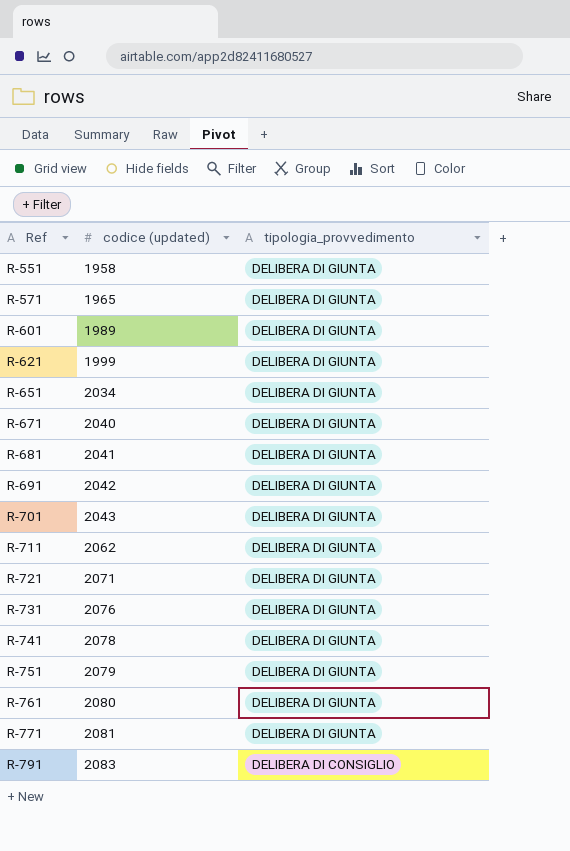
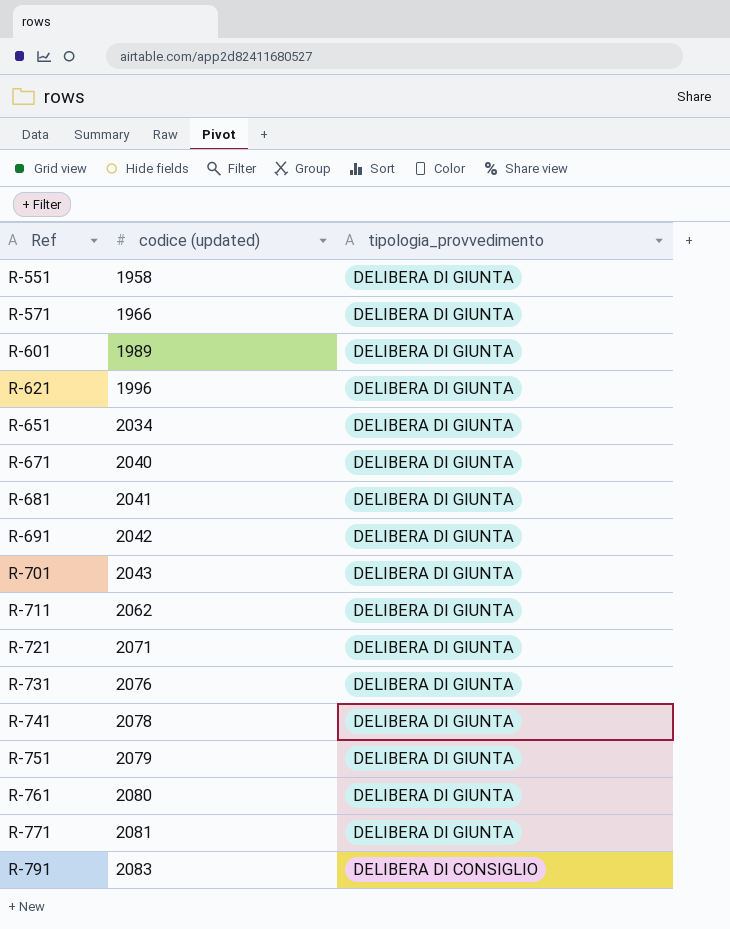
R-571 | codice (updated): 1965 -> 1966
R-621 | codice (updated): 1999 -> 1996

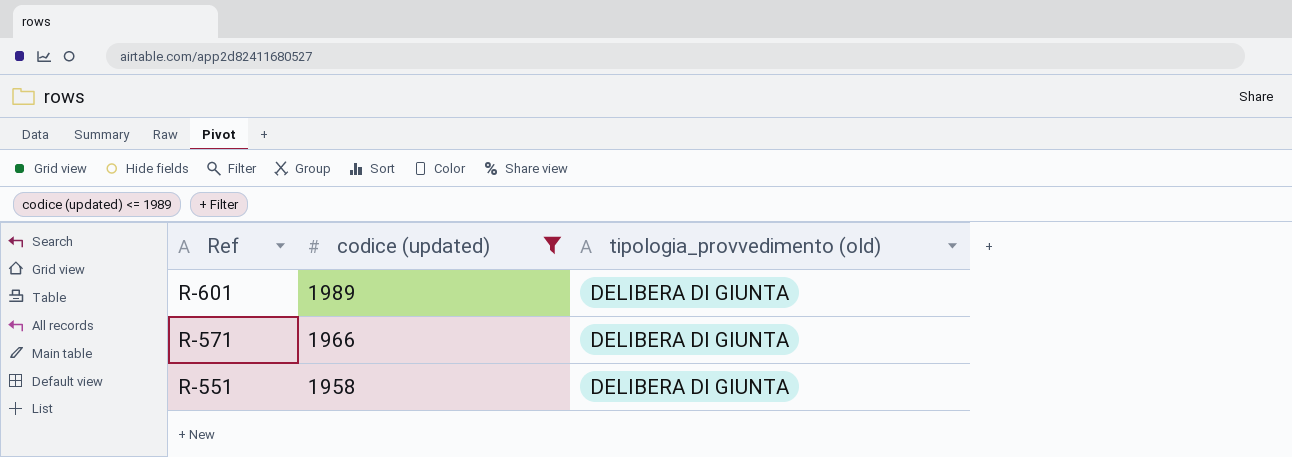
filter: none -> codice (updated) <= 1989
row order: Ref ascending -> Ref descending
column name: tipologia_provvedimento -> tipologia_provvedimento (old)

